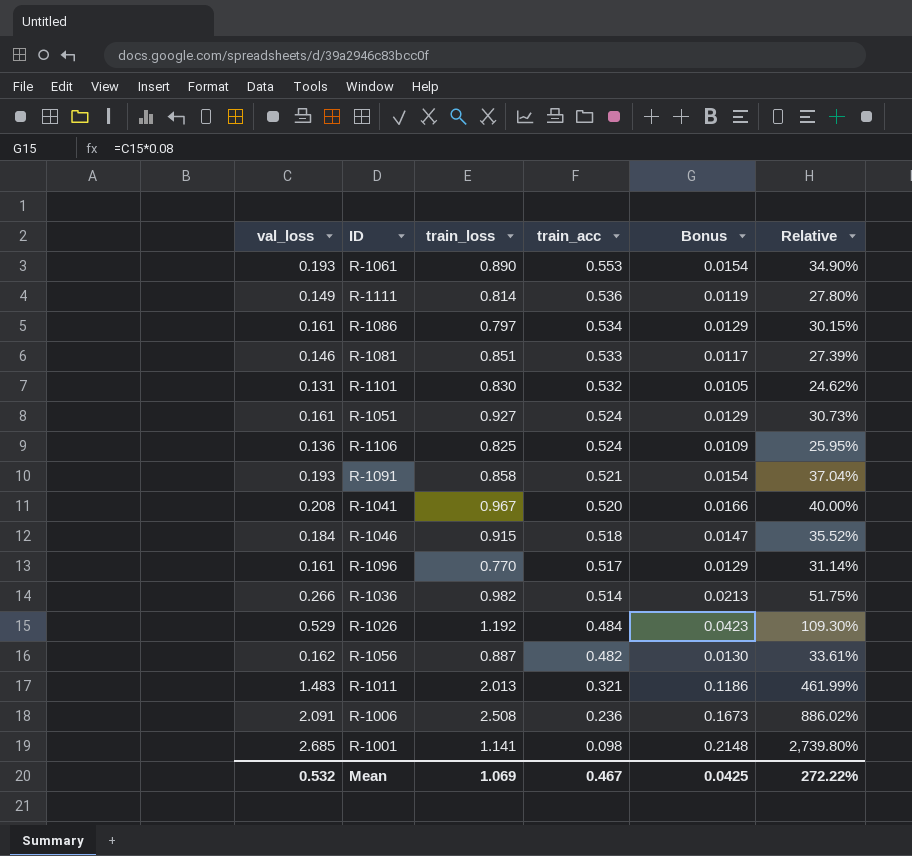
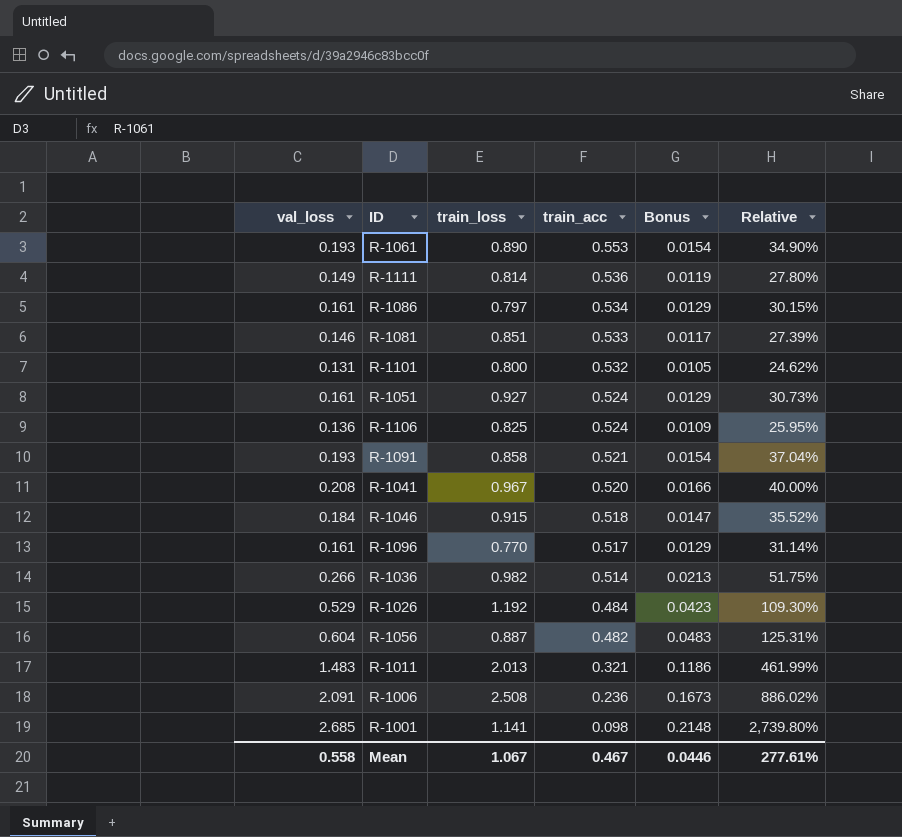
R-1101 | train_loss: 0.830 -> 0.800
R-1056 | val_loss: 0.162 -> 0.604
R-1056 | Bonus: 0.0130 -> 0.0483
R-1056 | Relative: 33.61% -> 125.31%
Mean | val_loss: 0.532 -> 0.558
Mean | train_loss: 1.069 -> 1.067
Mean | Bonus: 0.0425 -> 0.0446
Mean | Relative: 272.22% -> 277.61%

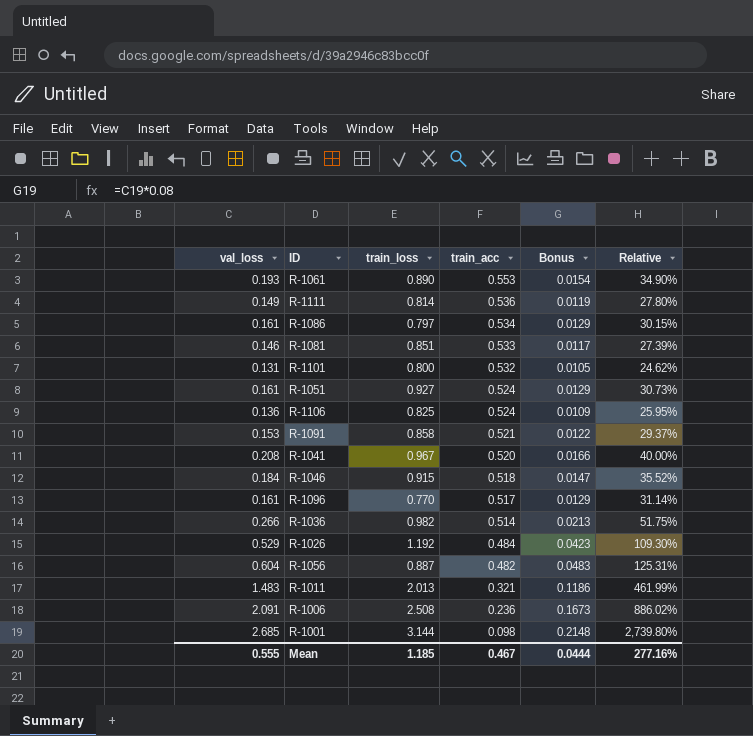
R-1091 | val_loss: 0.193 -> 0.153
R-1091 | Bonus: 0.0154 -> 0.0122
R-1091 | Relative: 37.04% -> 29.37%
R-1001 | train_loss: 1.141 -> 3.144
Mean | val_loss: 0.558 -> 0.555
Mean | train_loss: 1.067 -> 1.185
Mean | Bonus: 0.0446 -> 0.0444
Mean | Relative: 277.61% -> 277.16%

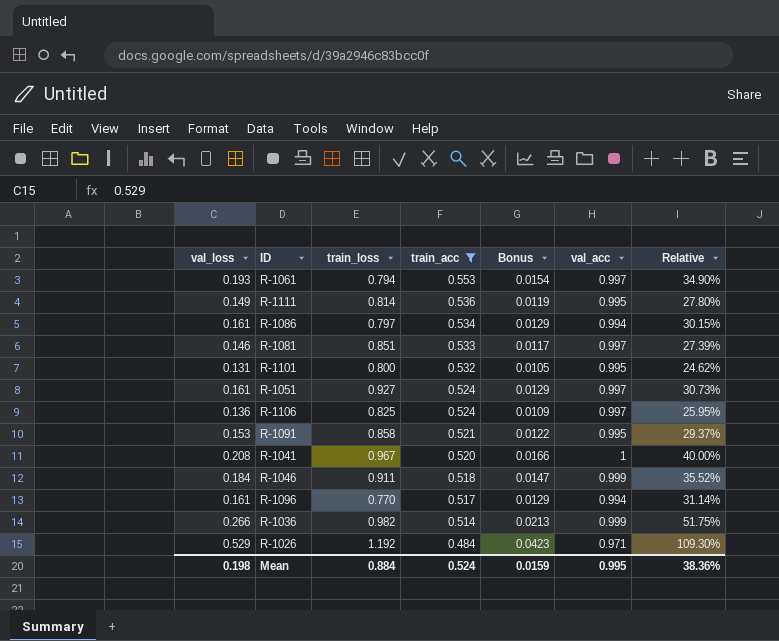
filter: none -> train_acc >= 0.484
column val_acc | position: none -> 6
R-1061 | train_loss: 0.890 -> 0.794
R-1046 | train_loss: 0.915 -> 0.911
Mean | val_loss: 0.555 -> 0.198
Mean | train_loss: 1.185 -> 0.884
Mean | train_acc: 0.467 -> 0.524
Mean | Bonus: 0.0444 -> 0.0159
Mean | Relative: 277.16% -> 38.36%

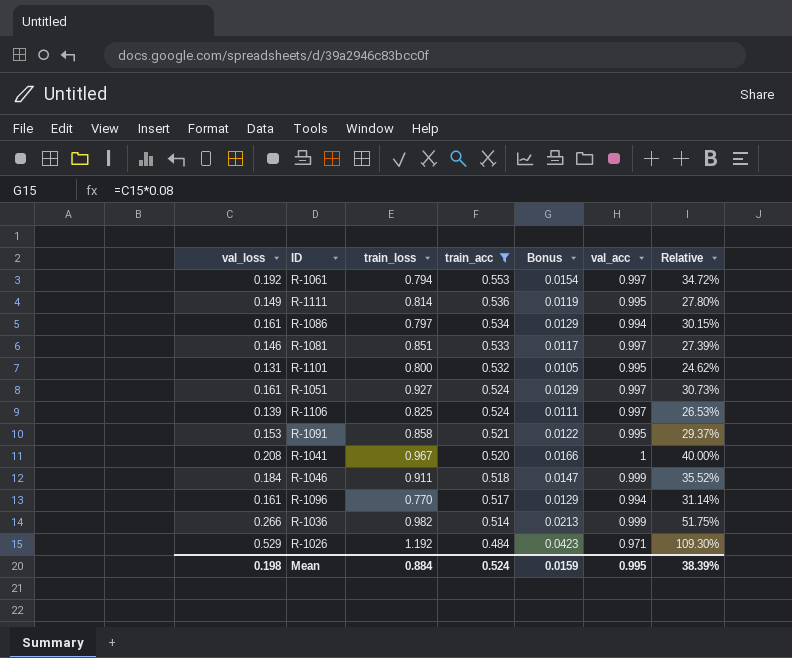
R-1061 | val_loss: 0.193 -> 0.192
R-1061 | Relative: 34.90% -> 34.72%
R-1106 | val_loss: 0.136 -> 0.139
R-1106 | Bonus: 0.0109 -> 0.0111
R-1106 | Relative: 25.95% -> 26.53%
Mean | Relative: 38.36% -> 38.39%

